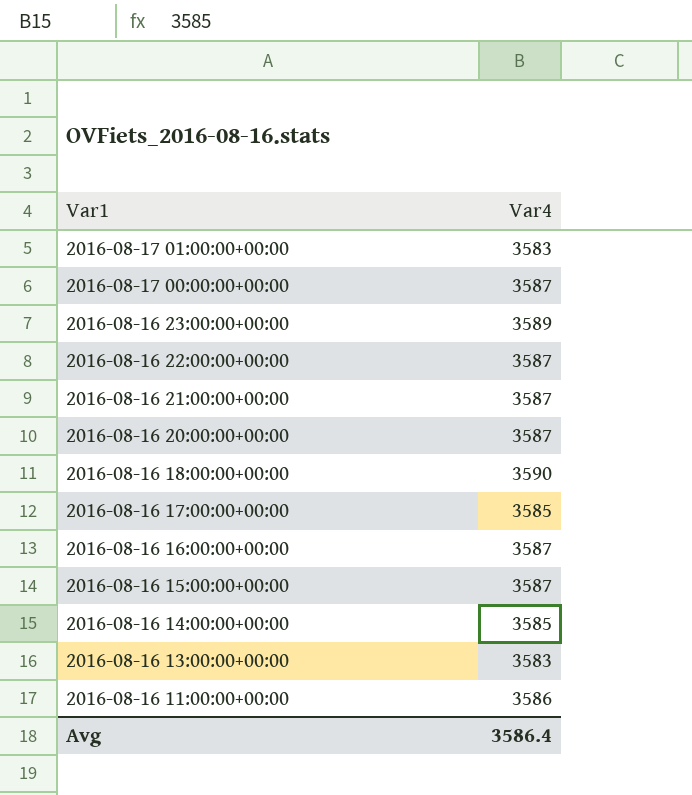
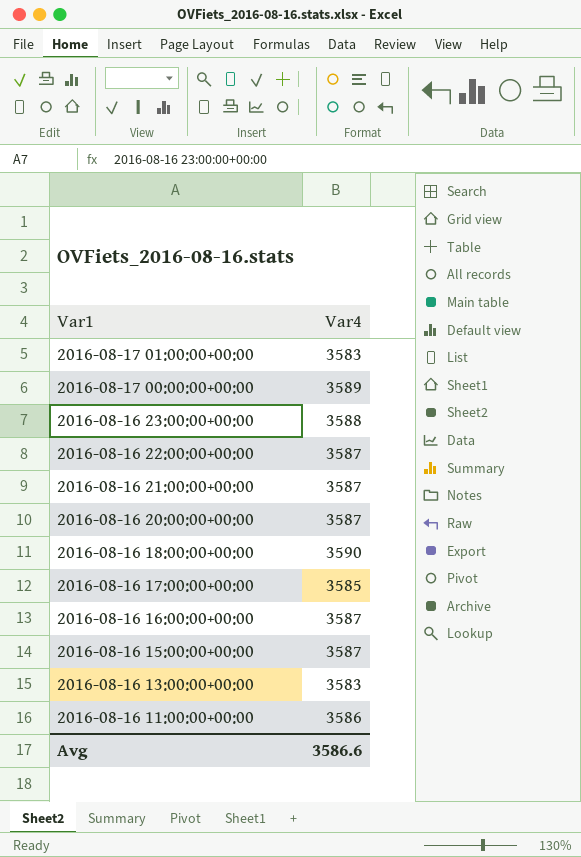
row 2016-08-16 14:00:00+00:00: 3585 -> none
2016-08-17 00:00:00+00:00 | Var4: 3587 -> 3589
2016-08-16 23:00:00+00:00 | Var4: 3589 -> 3588
Avg | Var4: 3586.4 -> 3586.6

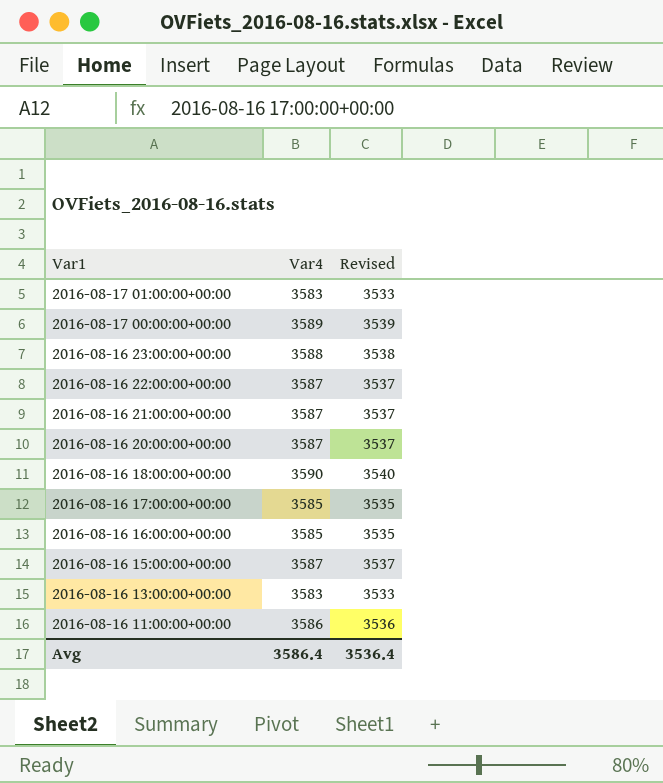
column Revised | formula: none -> [Var4] - 50
2016-08-16 16:00:00+00:00 | Var4: 3587 -> 3585
Avg | Var4: 3586.6 -> 3586.4

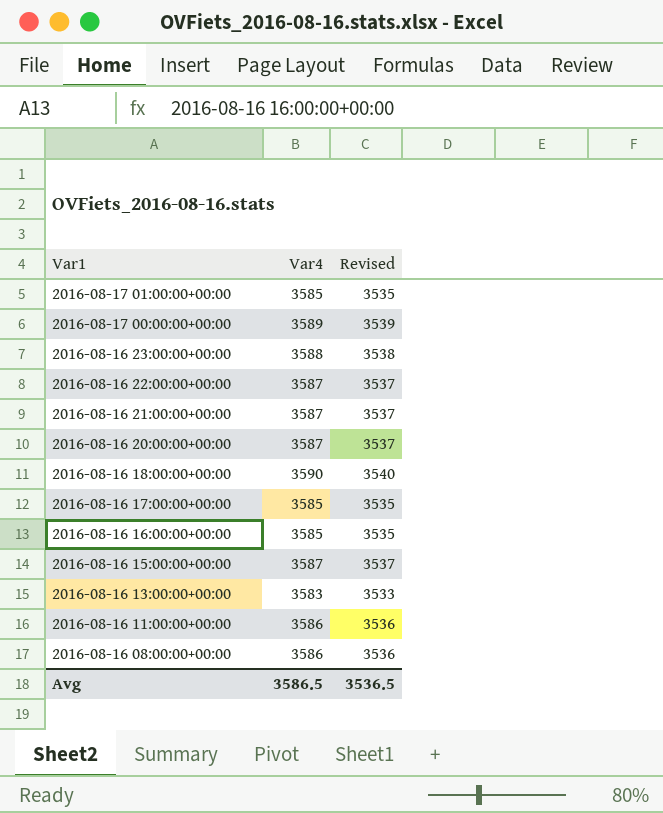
2016-08-17 01:00:00+00:00 | Var4: 3583 -> 3585
2016-08-17 01:00:00+00:00 | Revised: 3533 -> 3535
row 2016-08-16 08:00:00+00:00: none -> 3586 | 3536
Avg | Var4: 3586.4 -> 3586.5
Avg | Revised: 3536.4 -> 3536.5

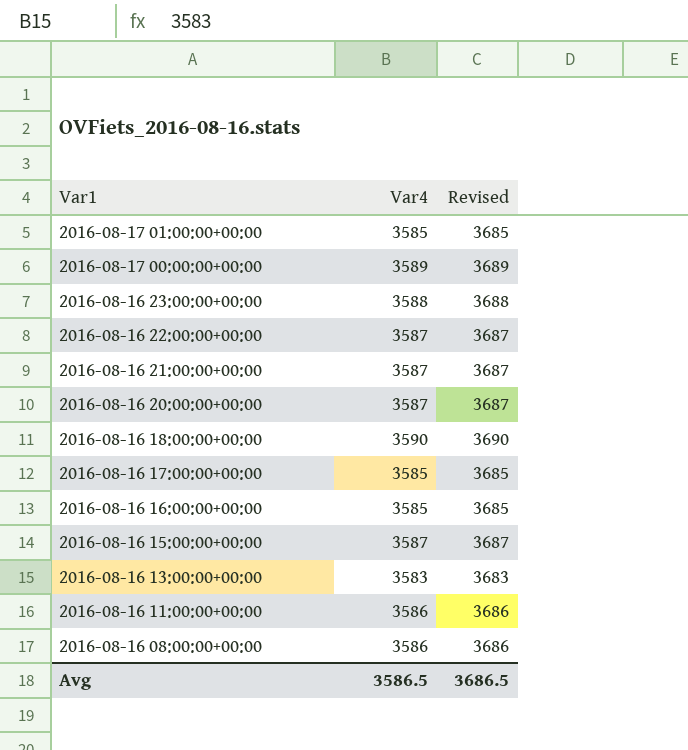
column Revised | formula: [Var4] - 50 -> [Var4] + 100
Avg | Revised: 3536.5 -> 3686.5

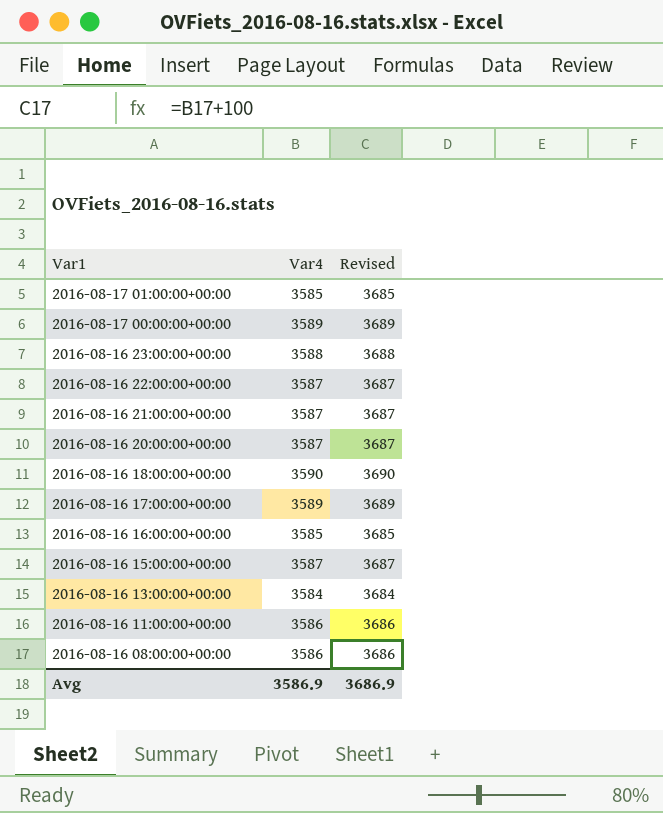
2016-08-16 17:00:00+00:00 | Var4: 3585 -> 3589
2016-08-16 17:00:00+00:00 | Revised: 3685 -> 3689
2016-08-16 13:00:00+00:00 | Var4: 3583 -> 3584
2016-08-16 13:00:00+00:00 | Revised: 3683 -> 3684
Avg | Var4: 3586.5 -> 3586.9
Avg | Revised: 3686.5 -> 3686.9

